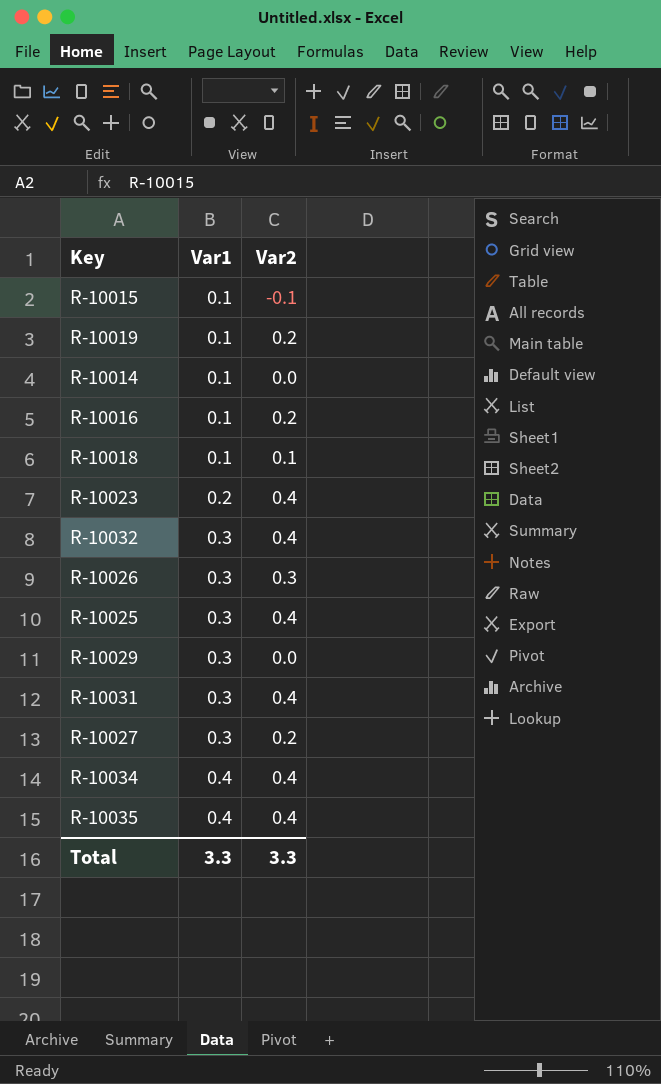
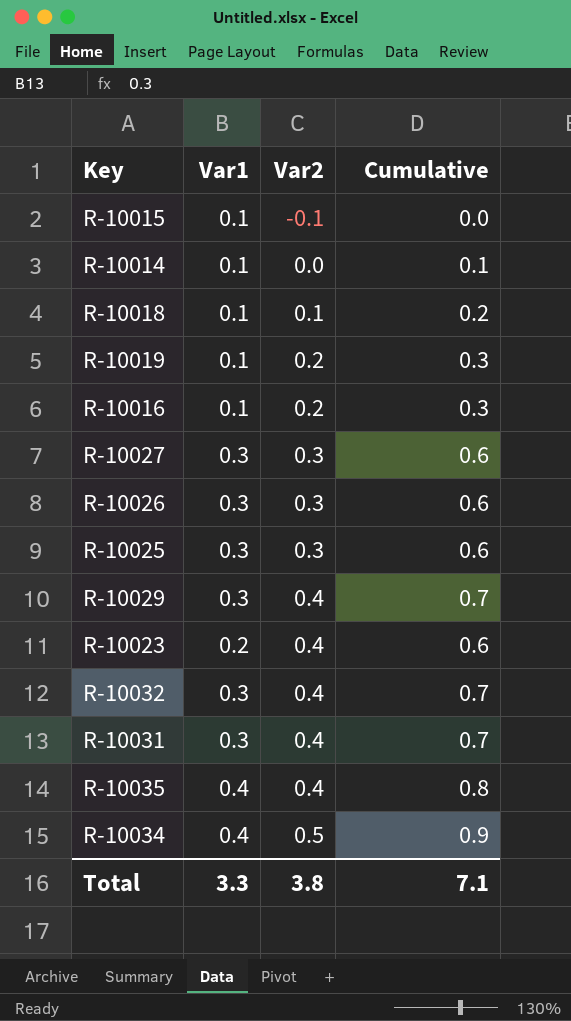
row order: Var1 ascending -> Var2 ascending
column Cumulative | formula: none -> [Var1] + [Var2]
R-10027 | Var2: 0.2 -> 0.3
R-10025 | Var2: 0.4 -> 0.3
R-10029 | Var2: 0.0 -> 0.4
R-10034 | Var2: 0.4 -> 0.5
Total | Var2: 3.3 -> 3.8

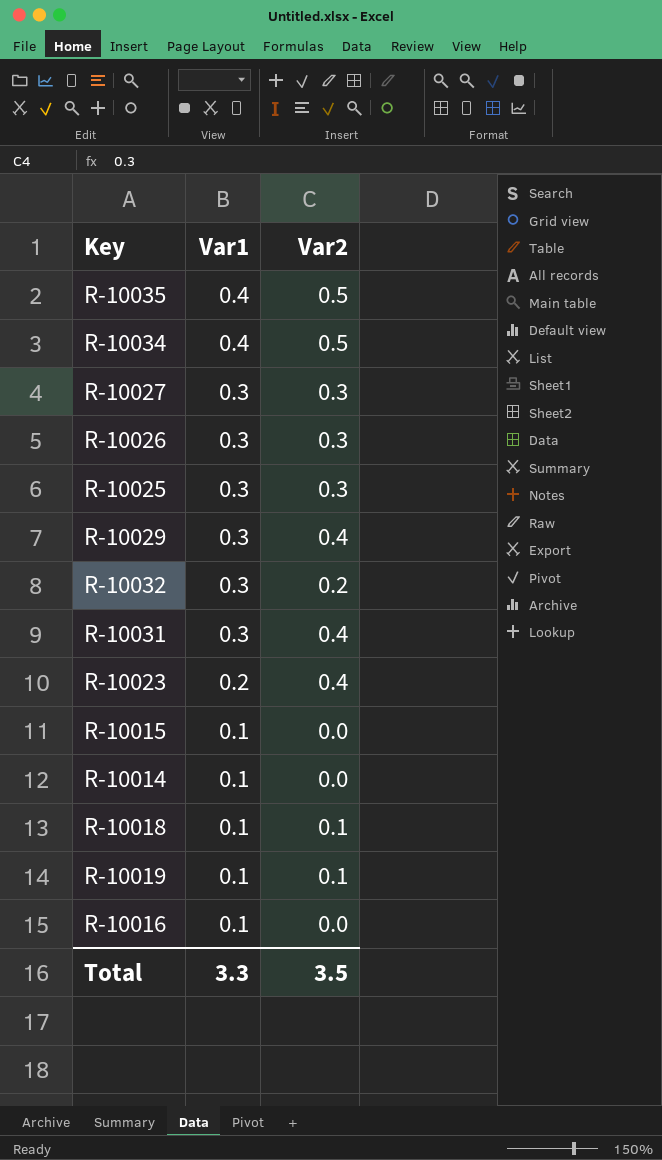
row order: Var2 ascending -> Var1 descending
column Cumulative | formula: [Var1] + [Var2] -> none
R-10035 | Var2: 0.4 -> 0.5
R-10032 | Var2: 0.4 -> 0.2
R-10015 | Var2: -0.1 -> 0.0
R-10019 | Var2: 0.2 -> 0.1
R-10016 | Var2: 0.2 -> 0.0
Total | Var2: 3.8 -> 3.5

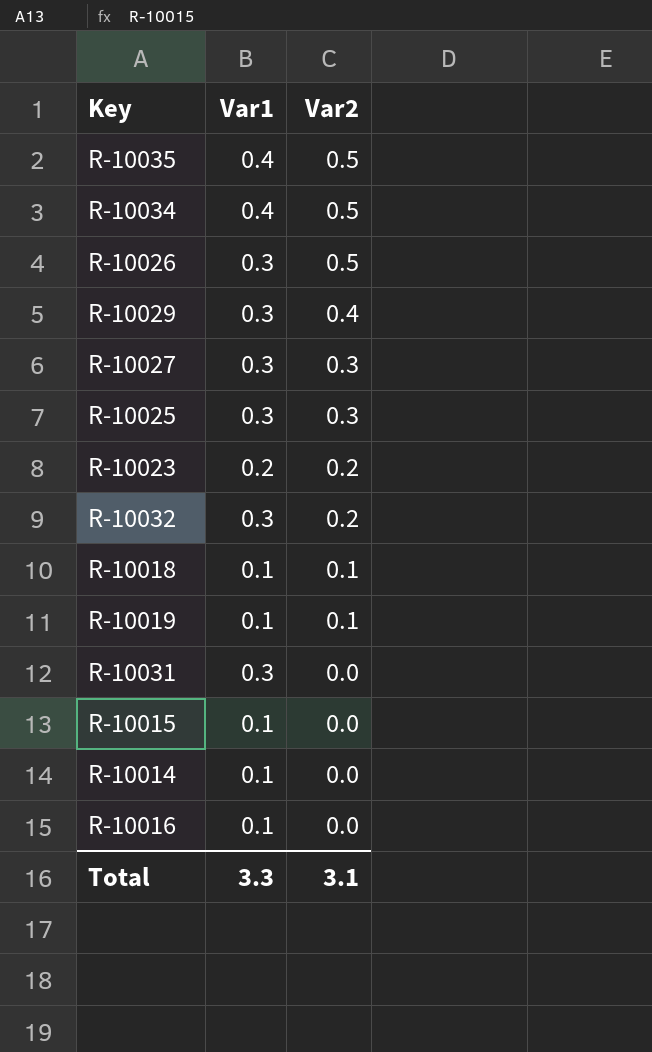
row order: Var1 descending -> Var2 descending
R-10026 | Var2: 0.3 -> 0.5
R-10023 | Var2: 0.4 -> 0.2
R-10031 | Var2: 0.4 -> 0.0
Total | Var2: 3.5 -> 3.1

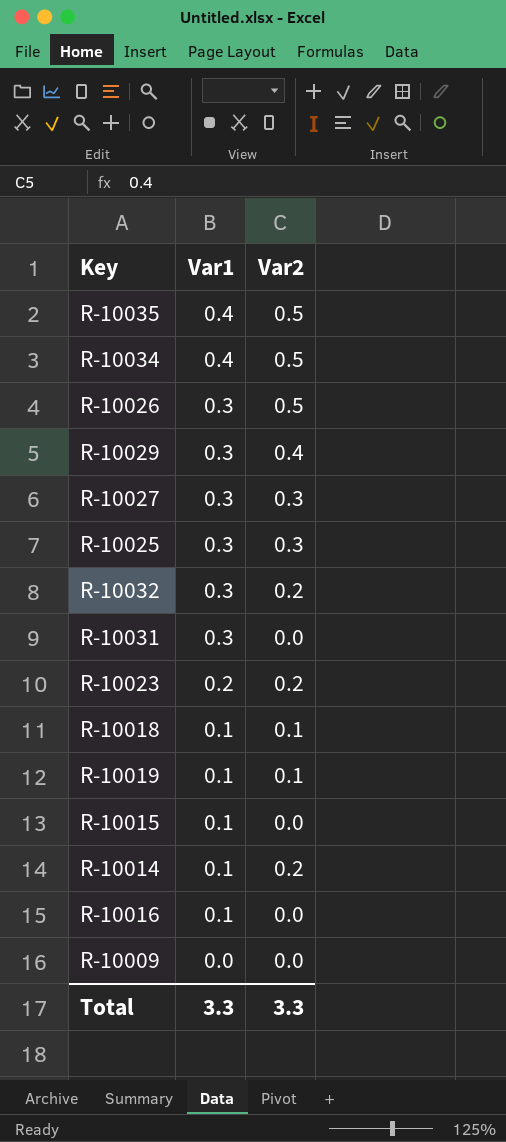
row order: Var2 descending -> Var1 descending
R-10014 | Var2: 0.0 -> 0.2
row R-10009: none -> 0.0 | 0.0
Total | Var2: 3.1 -> 3.3

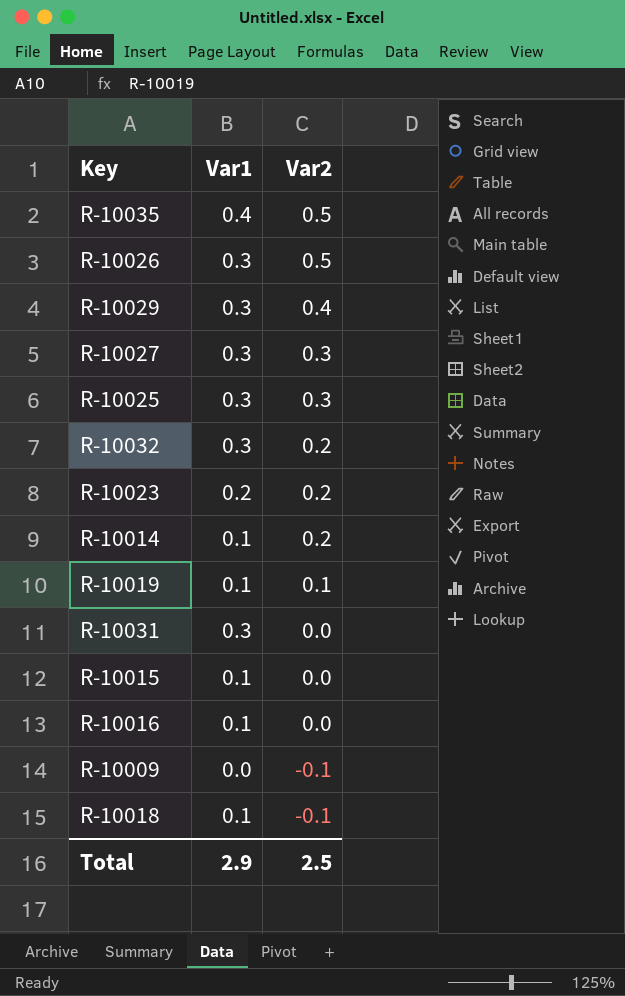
row order: Var1 descending -> Var2 descending
row R-10034: 0.4 | 0.5 -> none
R-10009 | Var2: 0.0 -> -0.1
R-10018 | Var2: 0.1 -> -0.1
Total | Var1: 3.3 -> 2.9
Total | Var2: 3.3 -> 2.5

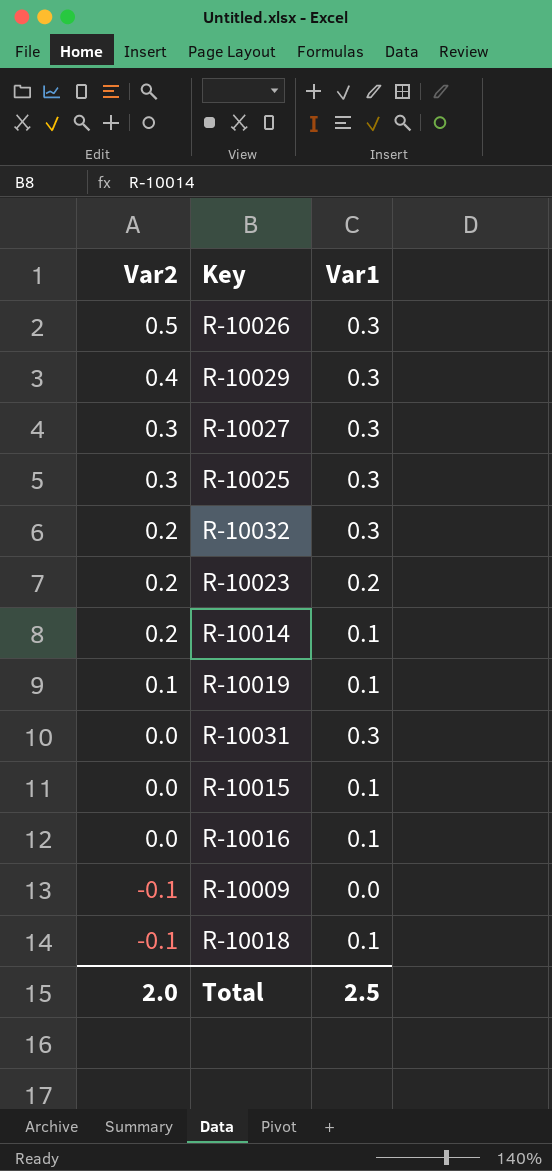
column Var2 | position: 3 -> 1
row R-10035: 0.4 | 0.5 -> none
Total | Var2: 2.5 -> 2.0
Total | Var1: 2.9 -> 2.5

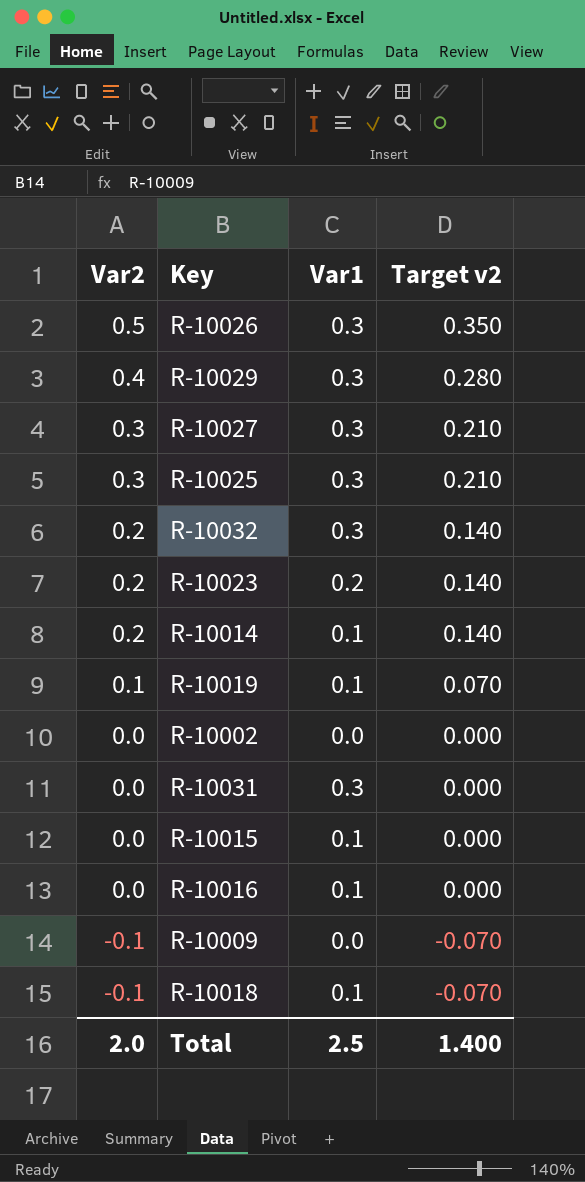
column Target v2 | formula: none -> [Var2] * 0.7
row R-10002: none -> 0.0 | 0.0 | 0.000

